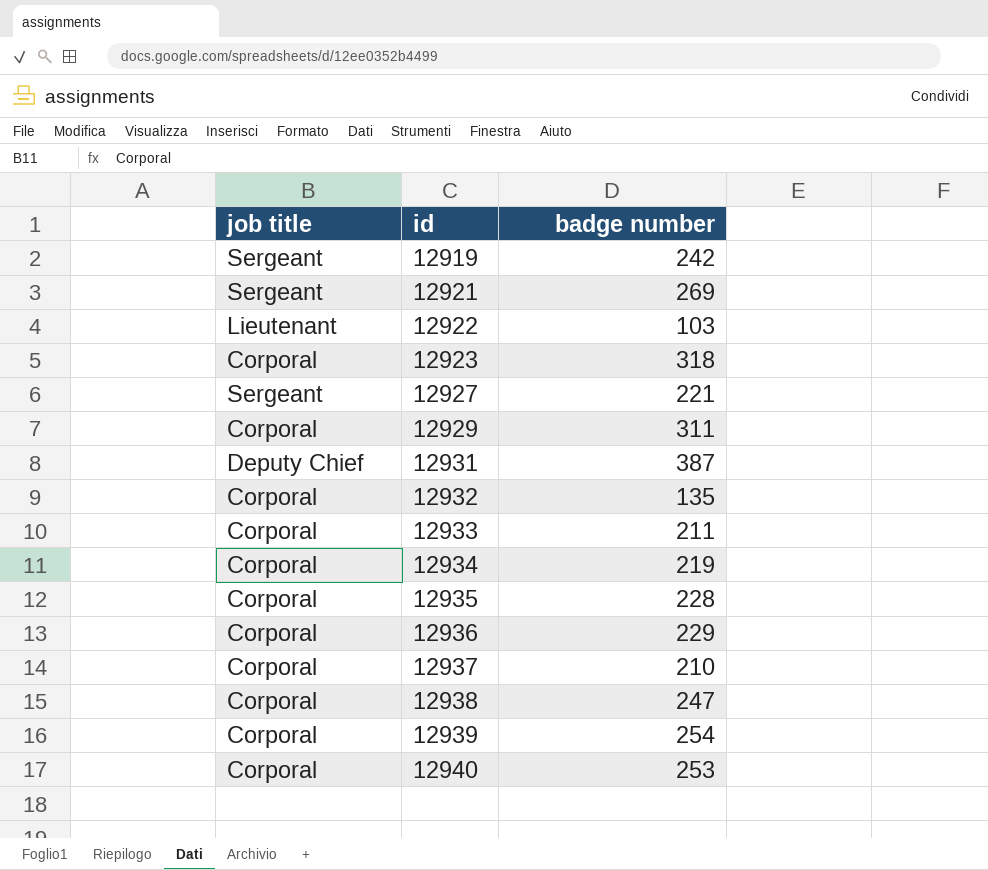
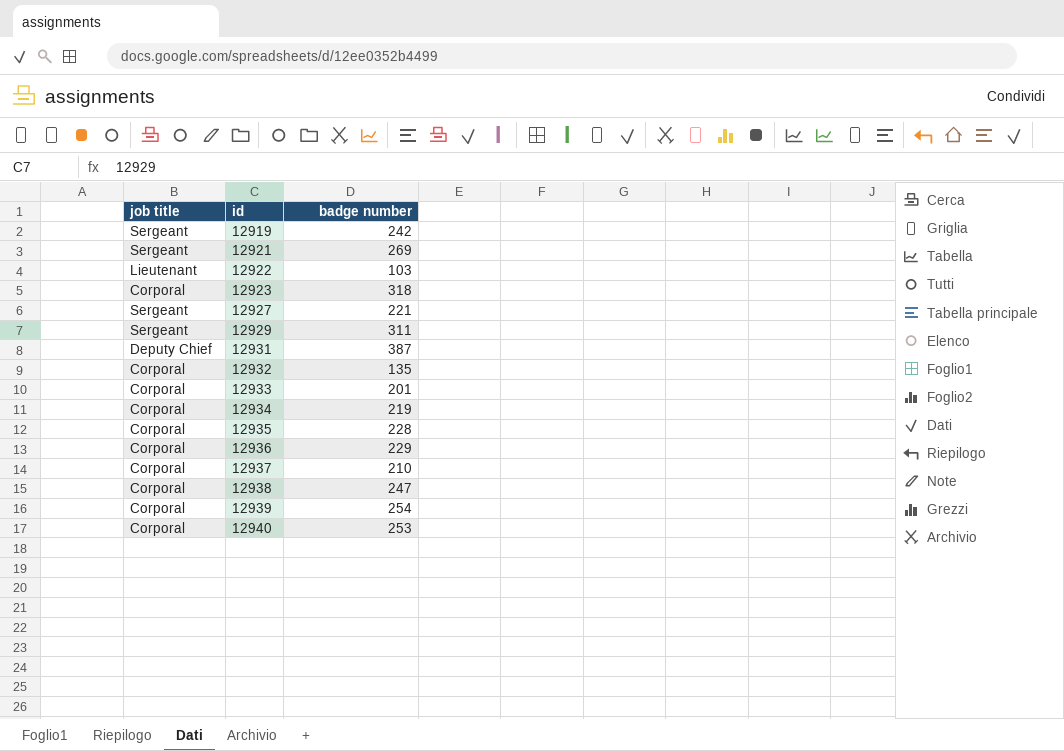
12929 | job title: Corporal -> Sergeant
12933 | badge number: 211 -> 201

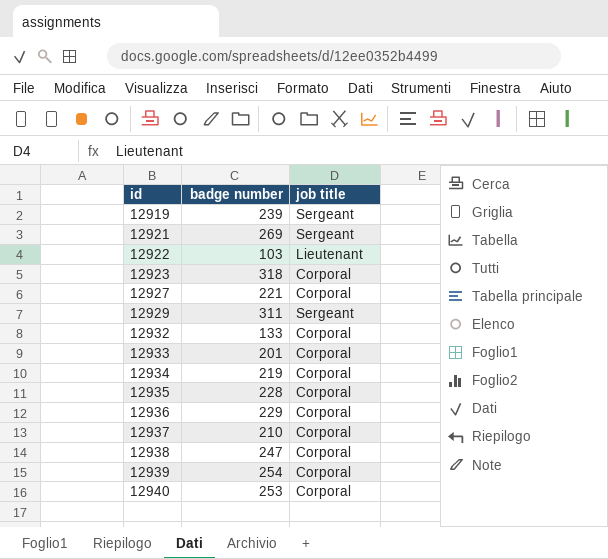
column job title | position: 1 -> 3
row 12931: Deputy Chief | 387 -> none
12919 | badge number: 242 -> 239
12927 | job title: Sergeant -> Corporal
12932 | badge number: 135 -> 133

